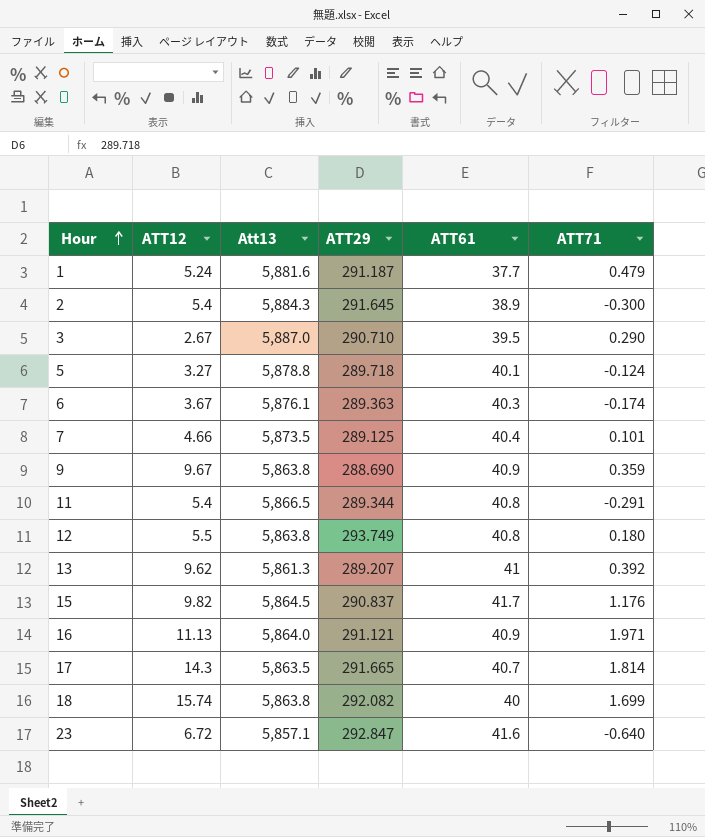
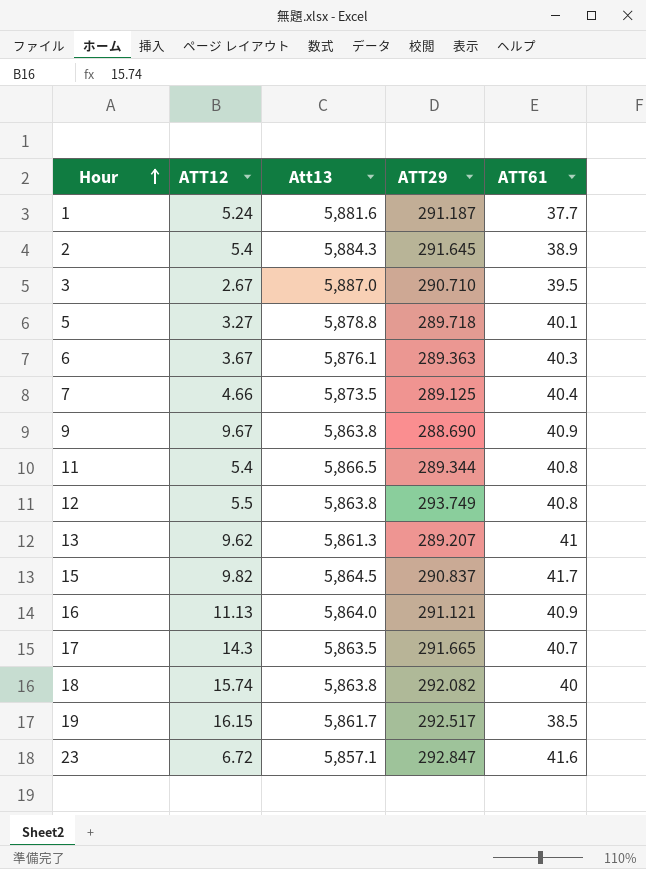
column ATT71 | position: 6 -> none
row 19: none -> 16.15 | 5,861.7 | 292.517 | 38.5

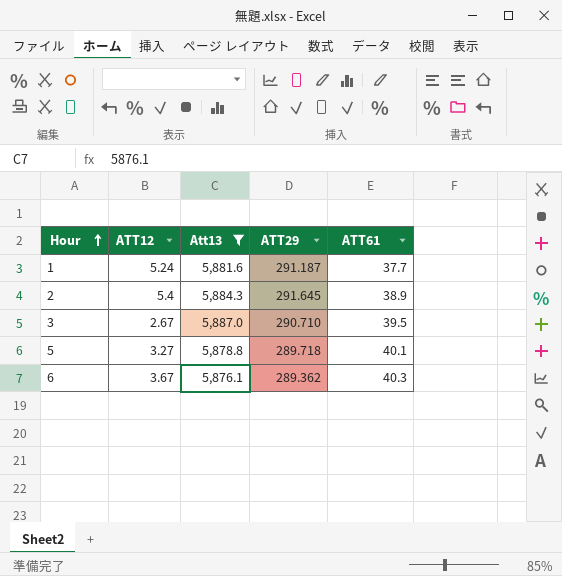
filter: none -> Att13 >= 5,876.1
6 | ATT29: 289.363 -> 289.362

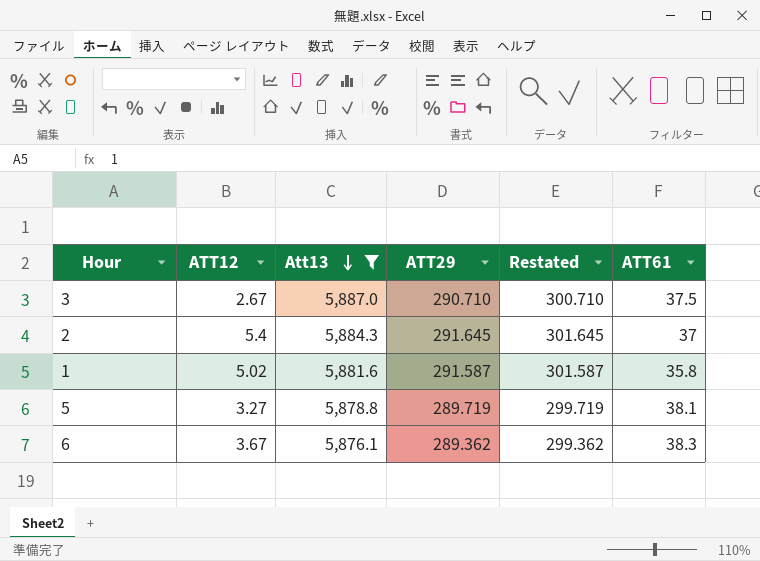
row order: Hour ascending -> Att13 descending
column Restated | formula: none -> [ATT29] + 10
3 | ATT61: 39.5 -> 37.5
2 | ATT61: 38.9 -> 37
1 | ATT12: 5.24 -> 5.02
1 | ATT29: 291.187 -> 291.587
1 | ATT61: 37.7 -> 35.8
5 | ATT29: 289.718 -> 289.719
5 | ATT61: 40.1 -> 38.1
6 | ATT61: 40.3 -> 38.3

